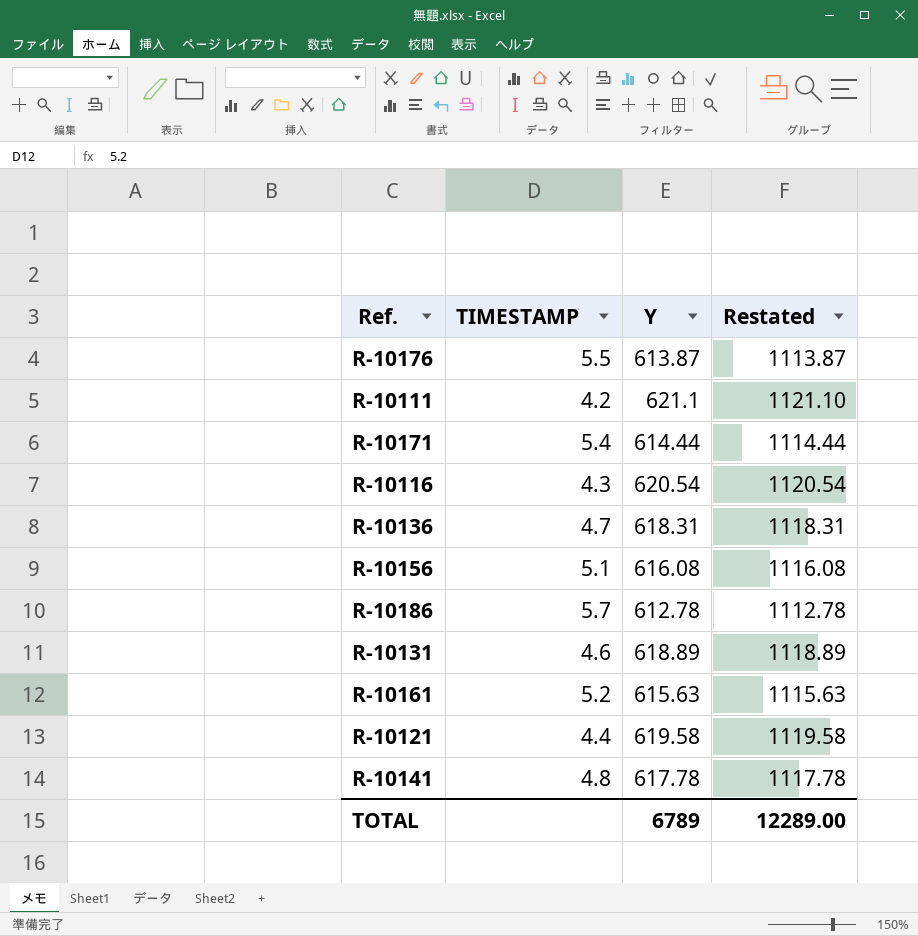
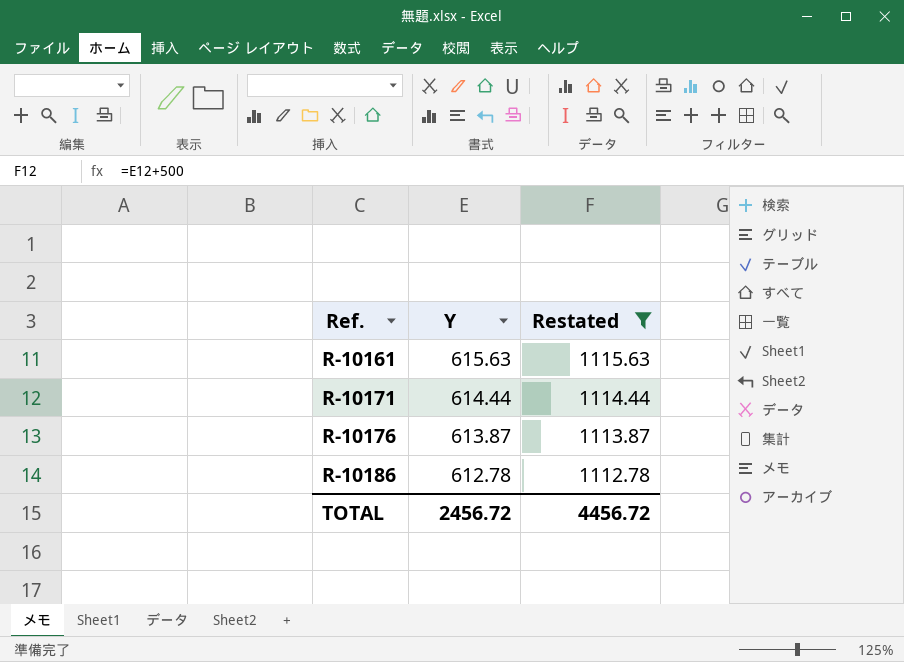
filter: none -> Restated <= 1115.63
row order: none -> Ref. ascending
column TIMESTAMP | position: 2 -> none
TOTAL | Y: 6789 -> 2456.72
TOTAL | Restated: 12289.00 -> 4456.72

